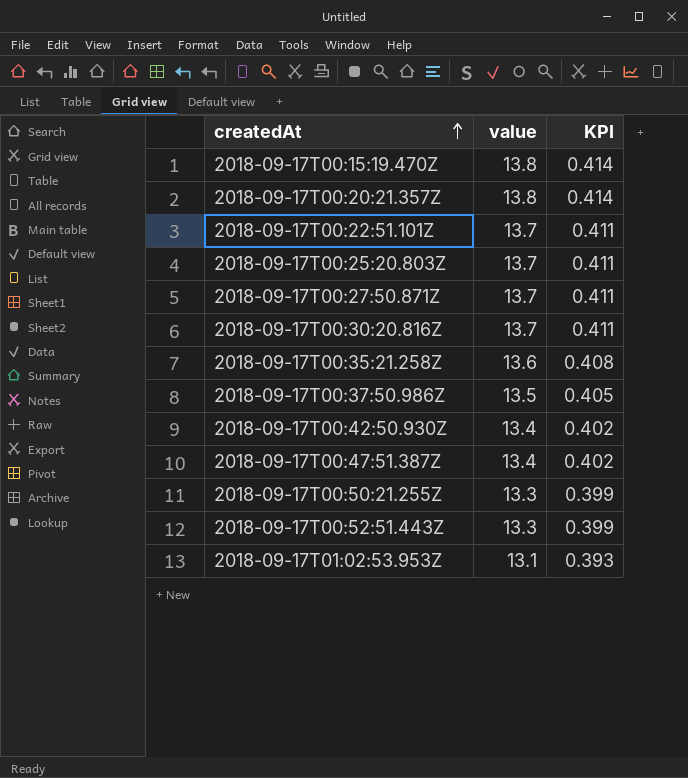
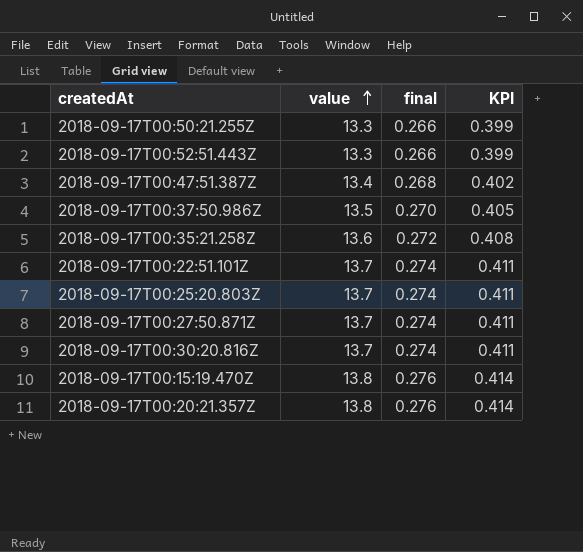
row order: createdAt ascending -> value ascending
column final | formula: none -> [value] * 0.02
row 2018-09-17T00:42:50.930Z: 13.4 | 0.402 -> none
row 2018-09-17T01:02:53.953Z: 13.1 | 0.393 -> none

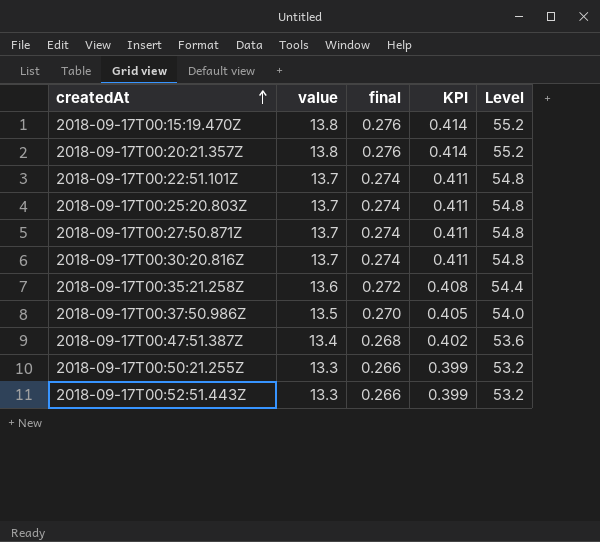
row order: value ascending -> createdAt ascending
column Level | formula: none -> [value] * 4

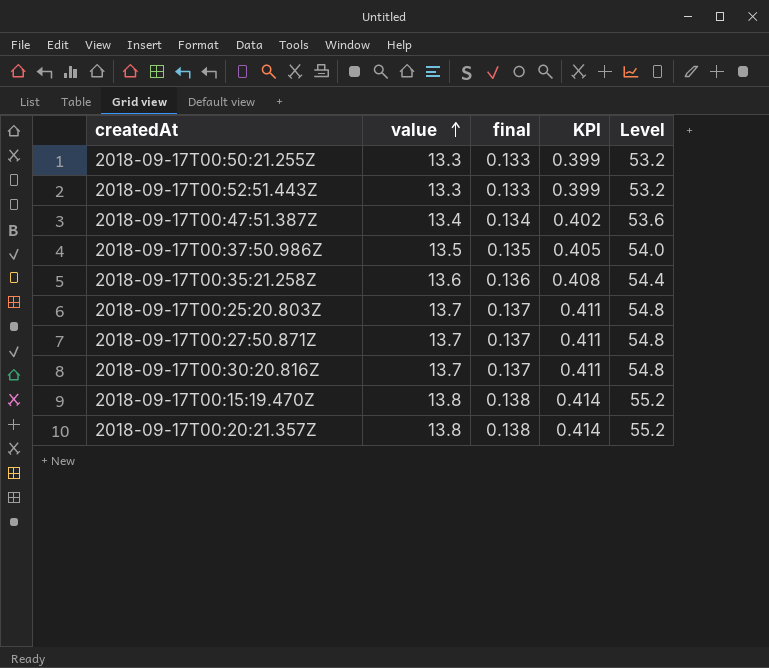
row order: createdAt ascending -> value ascending
column final | formula: [value] * 0.02 -> [value] * 0.01
row 2018-09-17T00:22:51.101Z: 13.7 | 0.274 | 0.411 | 54.8 -> none

